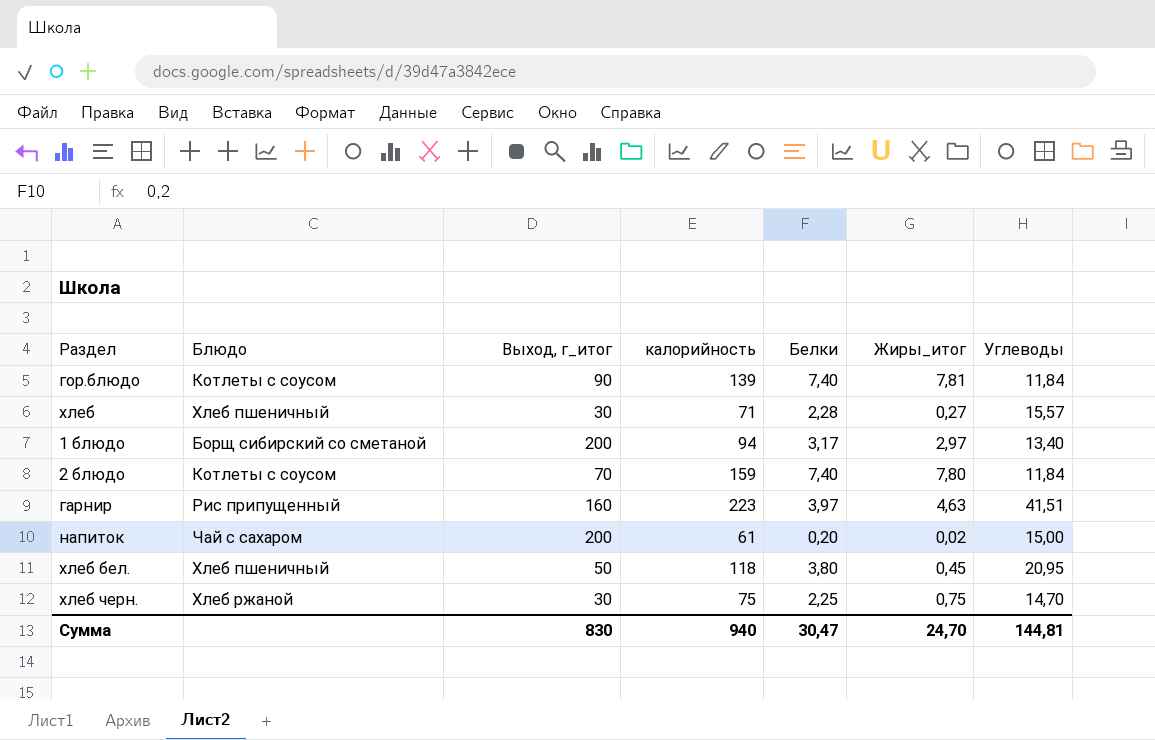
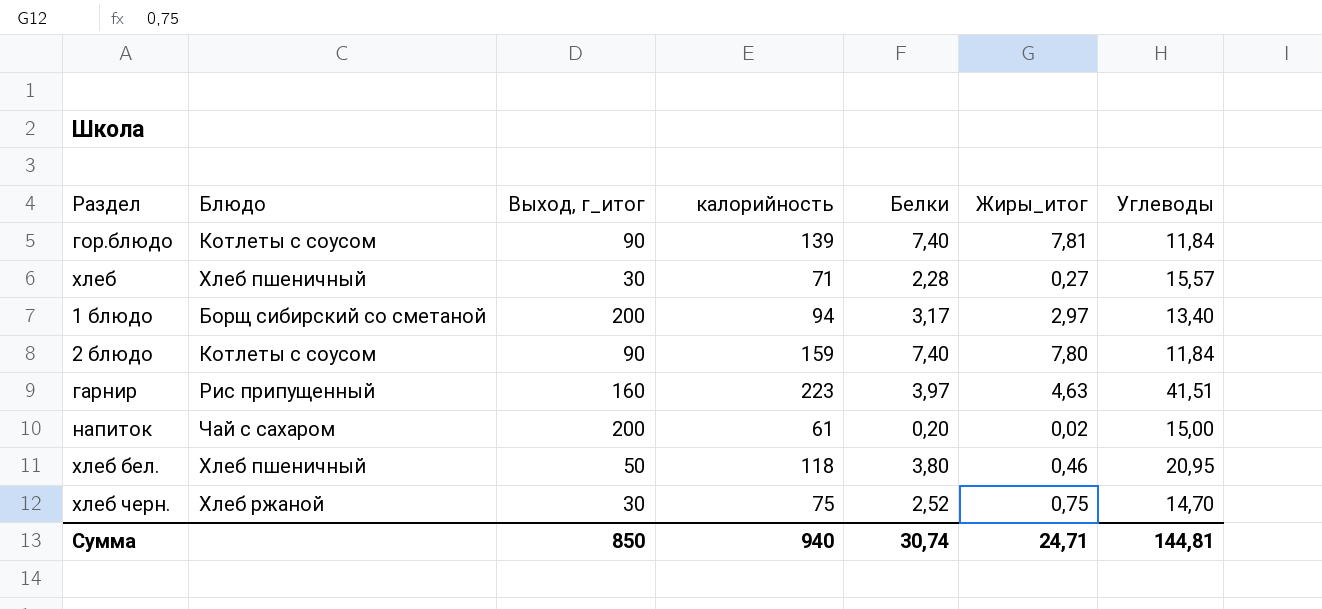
2 блюдо | Выход, г_итог: 70 -> 90
хлеб бел. | Жиры_итог: 0,45 -> 0,46
хлеб черн. | Белки: 2,25 -> 2,52
Сумма | Выход, г_итог: 830 -> 850
Сумма | Белки: 30,47 -> 30,74
Сумма | Жиры_итог: 24,70 -> 24,71

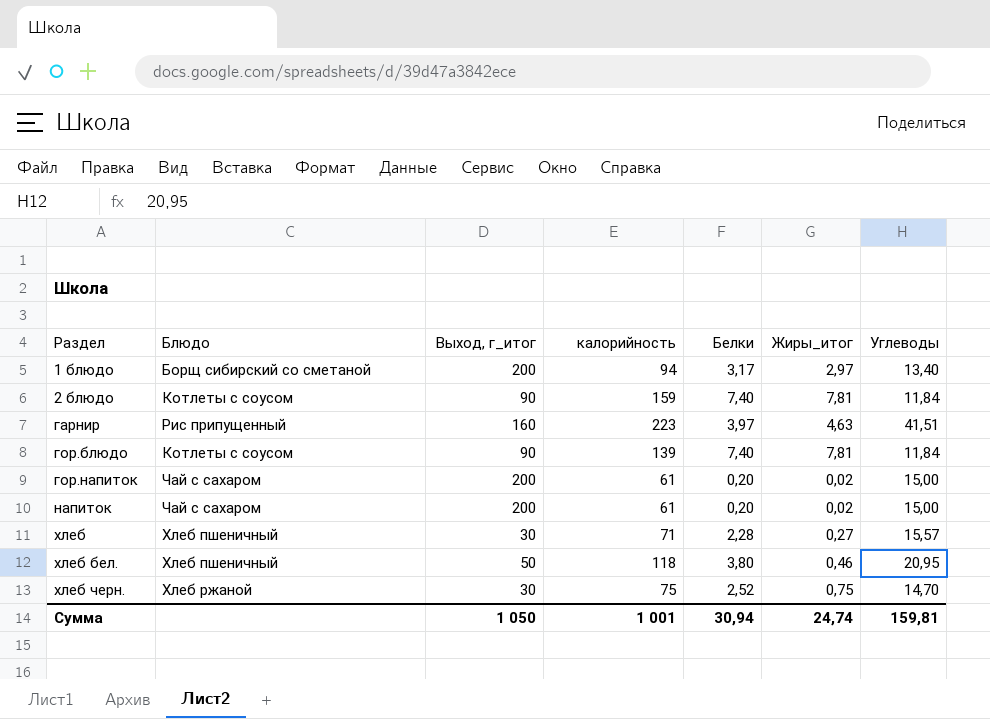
row order: none -> Раздел ascending
2 блюдо | Жиры_итог: 7,80 -> 7,81
row гор.напиток: none -> Чай с сахаром | 200 | 61 | 0,20 | 0,02 | 15,00
Сумма | Выход, г_итог: 850 -> 1 050
Сумма | калорийность: 940 -> 1 001
Сумма | Белки: 30,74 -> 30,94
Сумма | Жиры_итог: 24,71 -> 24,74
Сумма | Углеводы: 144,81 -> 159,81

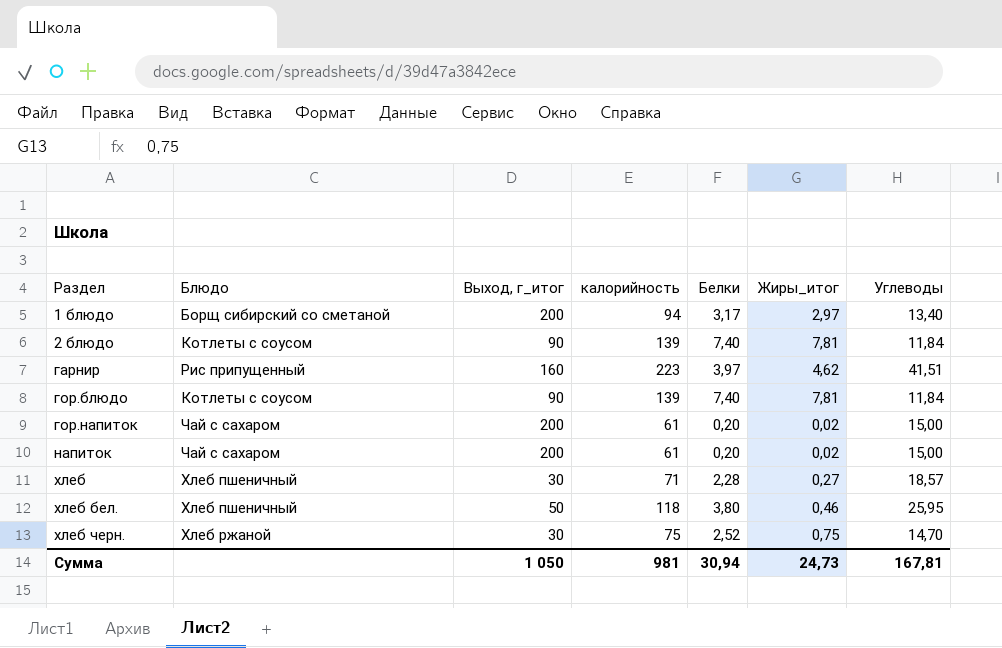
2 блюдо | калорийность: 159 -> 139
гарнир | Жиры_итог: 4,63 -> 4,62
хлеб | Углеводы: 15,57 -> 18,57
хлеб бел. | Углеводы: 20,95 -> 25,95
Сумма | калорийность: 1 001 -> 981
Сумма | Жиры_итог: 24,74 -> 24,73
Сумма | Углеводы: 159,81 -> 167,81

